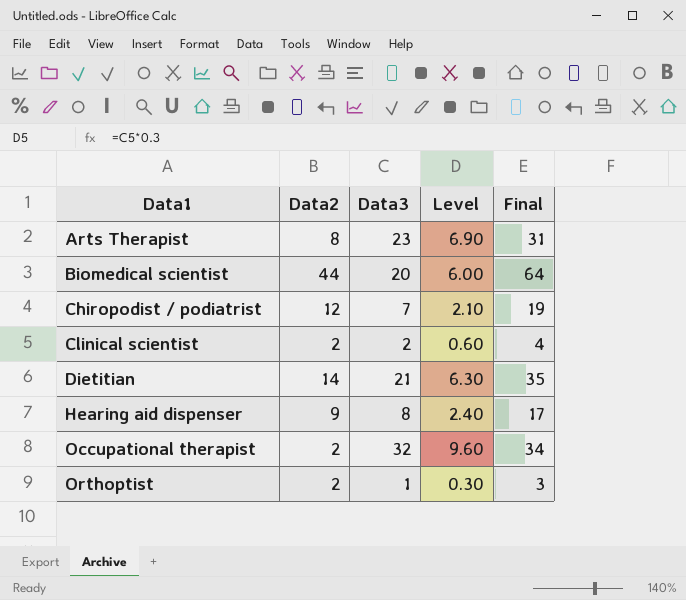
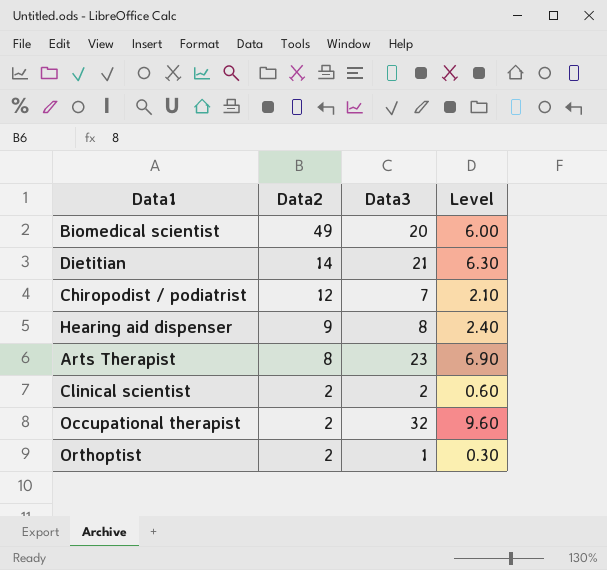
row order: Data1 ascending -> Data2 descending
column Final | formula: [Data2] + [Data3] -> none
Biomedical scientist | Data2: 44 -> 49

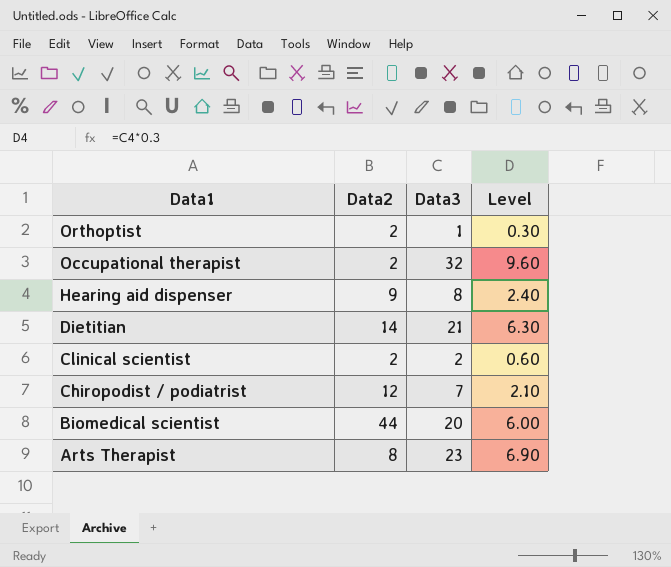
row order: Data2 descending -> Data1 descending
Biomedical scientist | Data2: 49 -> 44

